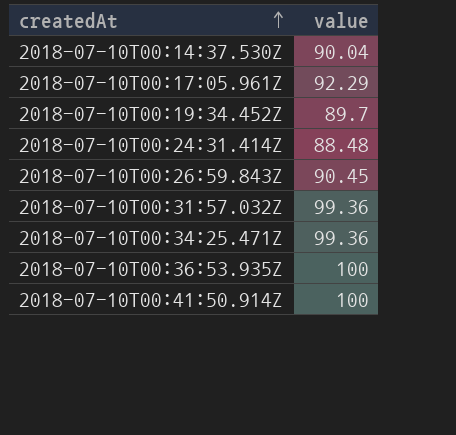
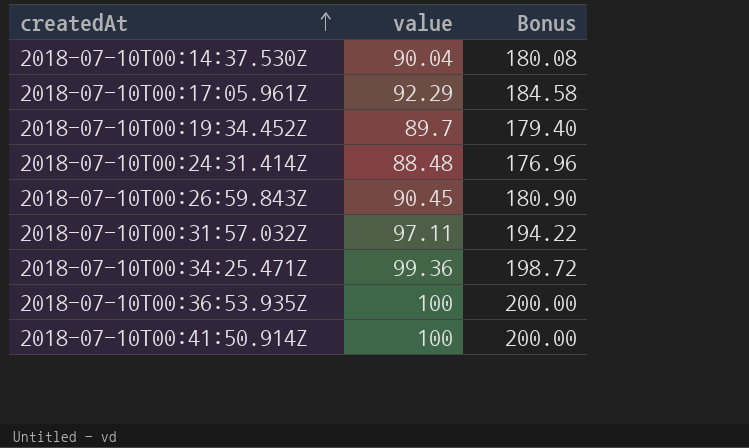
column Bonus | formula: none -> [value] * 2
2018-07-10T00:31:57.032Z | value: 99.36 -> 97.11

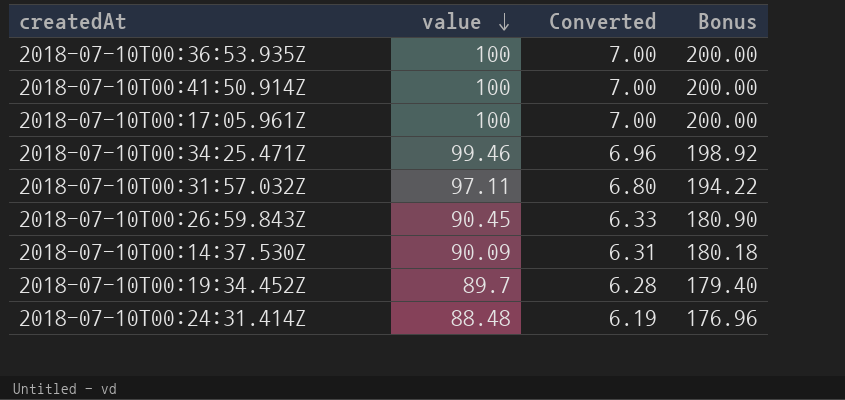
row order: createdAt ascending -> value descending
column Converted | formula: none -> [value] * 0.07
2018-07-10T00:17:05.961Z | value: 92.29 -> 100
2018-07-10T00:17:05.961Z | Bonus: 184.58 -> 200.00
2018-07-10T00:34:25.471Z | value: 99.36 -> 99.46
2018-07-10T00:34:25.471Z | Bonus: 198.72 -> 198.92
2018-07-10T00:14:37.530Z | value: 90.04 -> 90.09
2018-07-10T00:14:37.530Z | Bonus: 180.08 -> 180.18

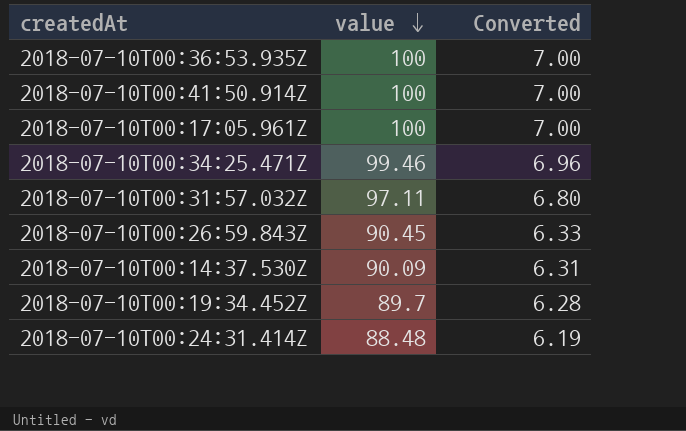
column Bonus | formula: [value] * 2 -> none

